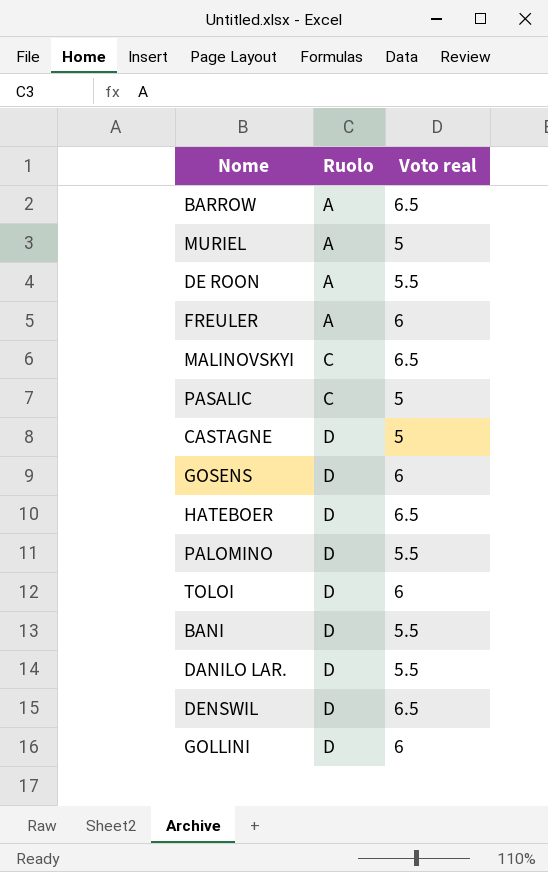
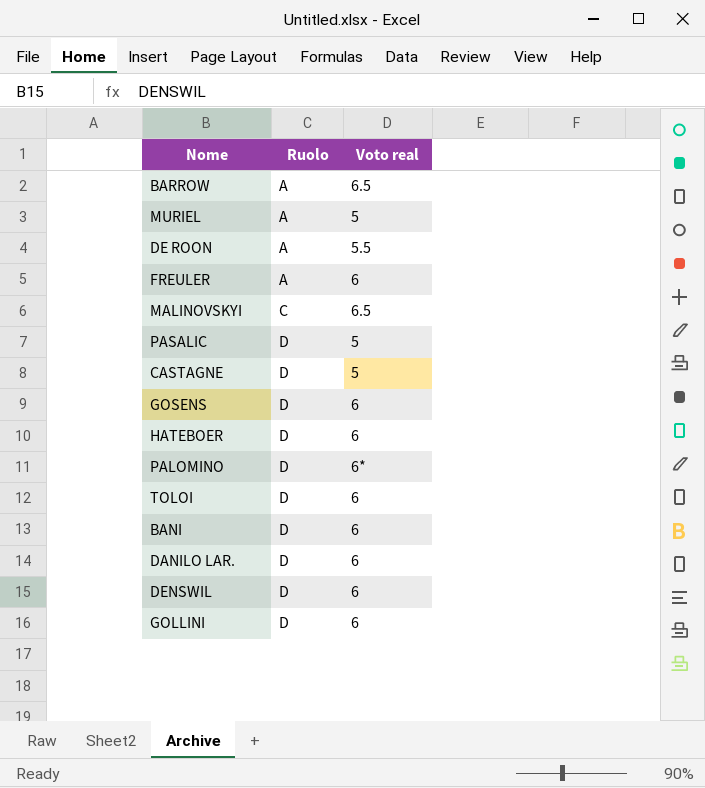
PASALIC | Ruolo: C -> D
HATEBOER | Voto real: 6.5 -> 6
PALOMINO | Voto real: 5.5 -> 6*
BANI | Voto real: 5.5 -> 6
DANILO LAR. | Voto real: 5.5 -> 6
DENSWIL | Voto real: 6.5 -> 6

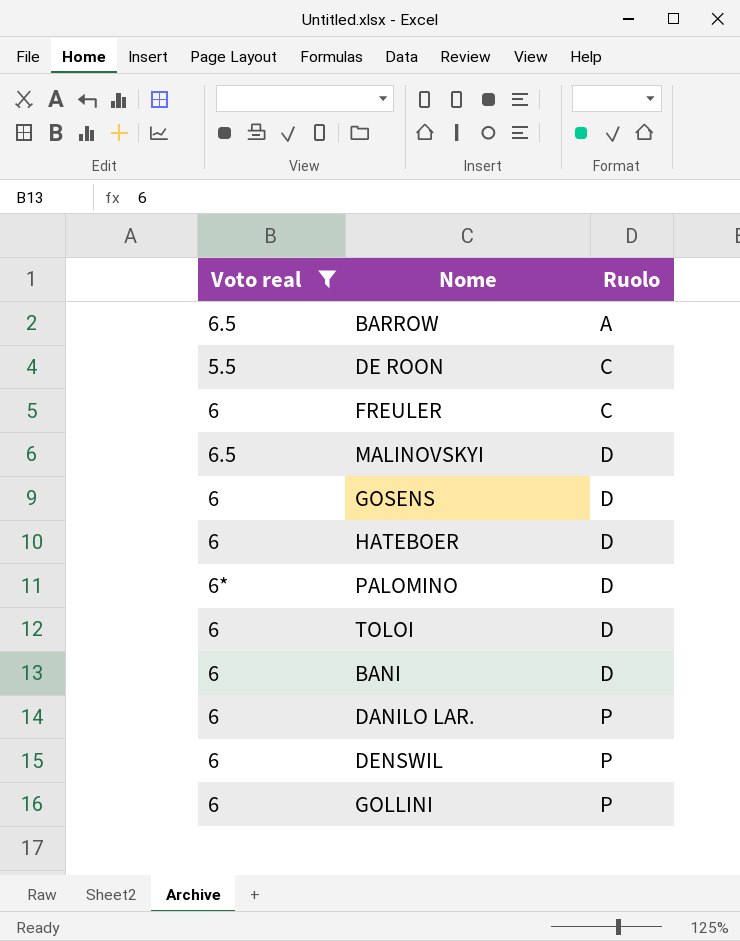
filter: none -> Voto real != 5
column Voto real | position: 3 -> 1
DE ROON | Ruolo: A -> C
FREULER | Ruolo: A -> C
MALINOVSKYI | Ruolo: C -> D
DANILO LAR. | Ruolo: D -> P
DENSWIL | Ruolo: D -> P
GOLLINI | Ruolo: D -> P

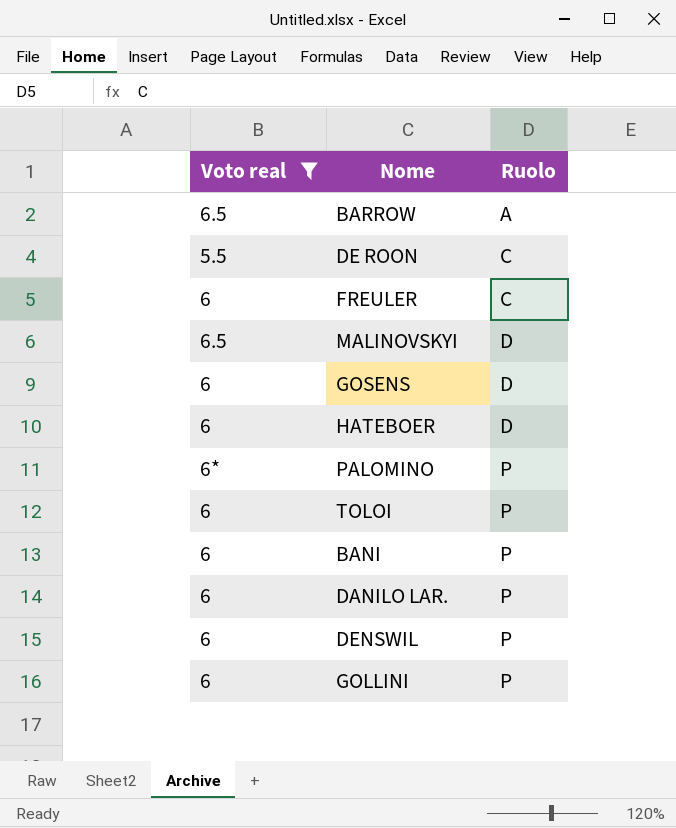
PALOMINO | Ruolo: D -> P
TOLOI | Ruolo: D -> P
BANI | Ruolo: D -> P

